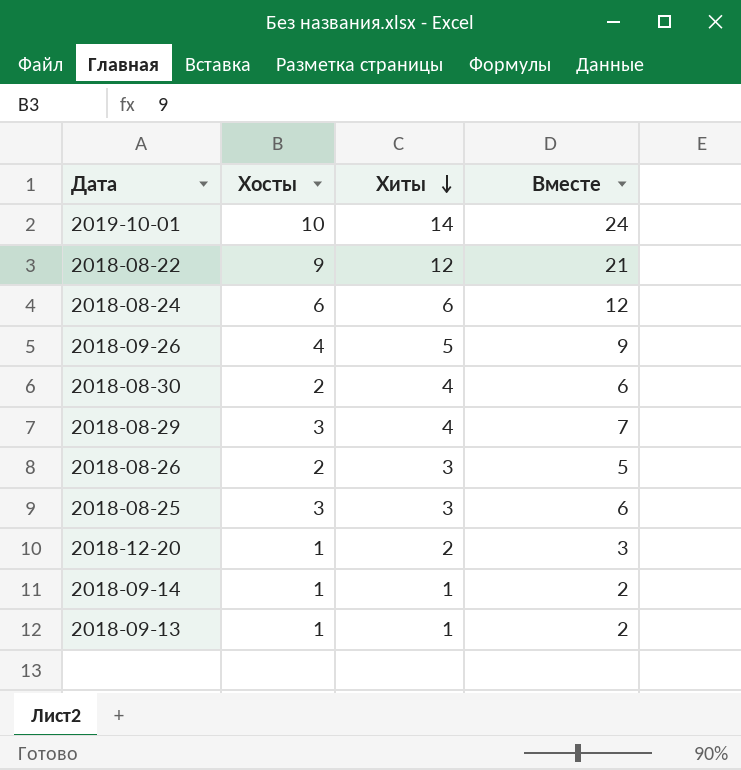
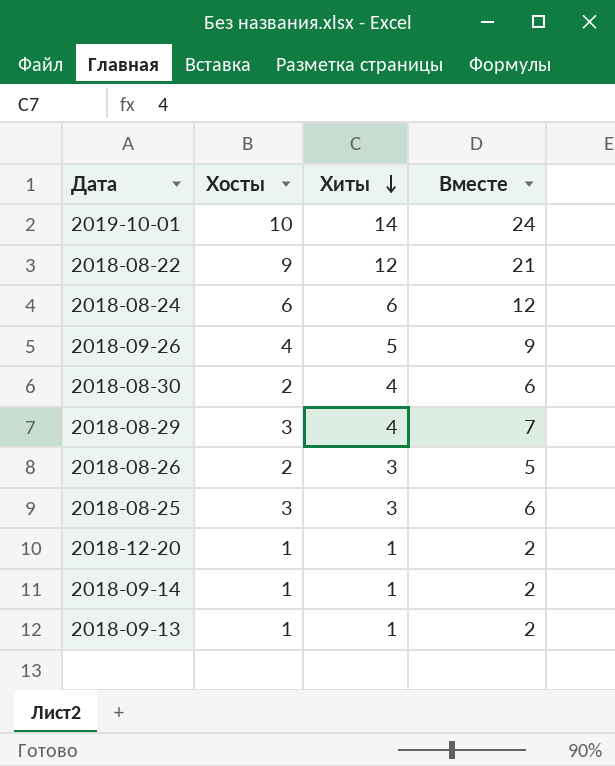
2018-12-20 | Хиты: 2 -> 1
2018-12-20 | Вместе: 3 -> 2

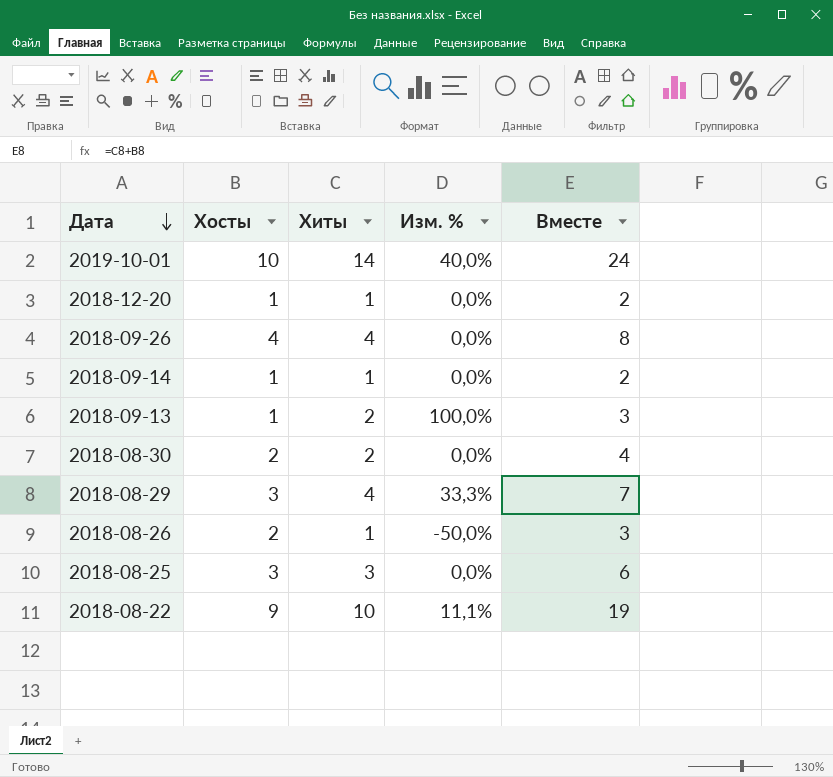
row order: Хиты descending -> Дата descending
column Изм. % | formula: none -> ([Хиты] - [Хосты]) / [Хосты]
row 2018-08-24: 6 | 6 | 12 -> none
2018-09-26 | Хиты: 5 -> 4
2018-09-26 | Вместе: 9 -> 8
2018-09-13 | Хиты: 1 -> 2
2018-09-13 | Вместе: 2 -> 3
2018-08-30 | Хиты: 4 -> 2
2018-08-30 | Вместе: 6 -> 4
2018-08-26 | Хиты: 3 -> 1
2018-08-26 | Вместе: 5 -> 3
2018-08-22 | Хиты: 12 -> 10
2018-08-22 | Вместе: 21 -> 19

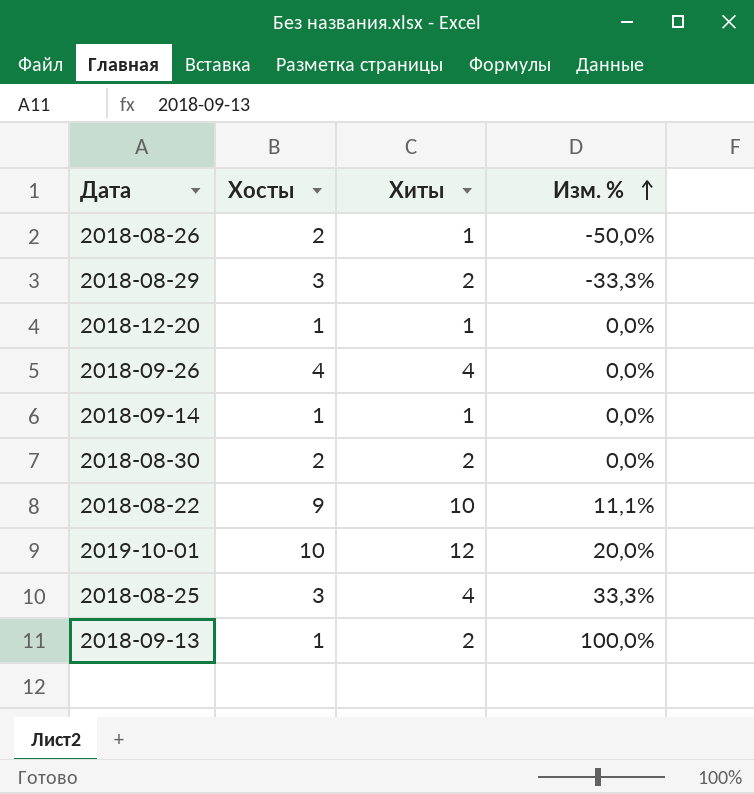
row order: Дата descending -> Изм. % ascending
column Вместе | formula: [Хосты] + [Хиты] -> none
2018-08-29 | Хиты: 4 -> 2
2018-08-29 | Изм. %: 33,3% -> -33,3%
2019-10-01 | Хиты: 14 -> 12
2019-10-01 | Изм. %: 40,0% -> 20,0%
2018-08-25 | Хиты: 3 -> 4
2018-08-25 | Изм. %: 0,0% -> 33,3%

